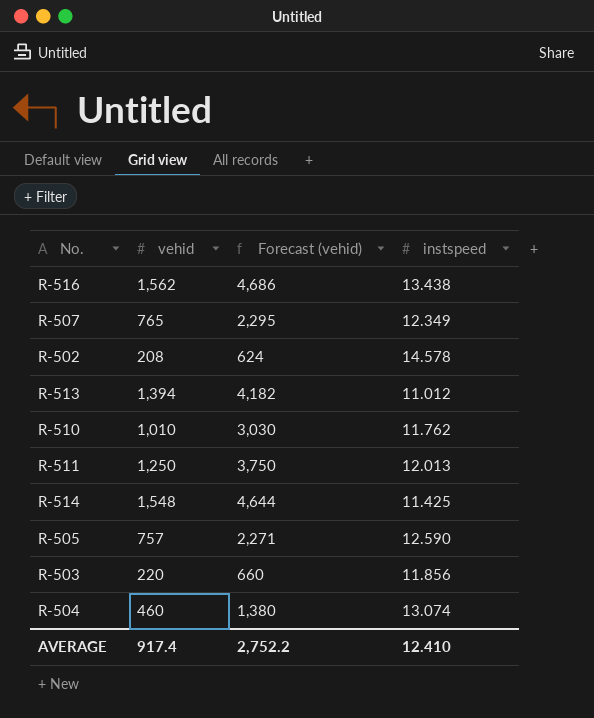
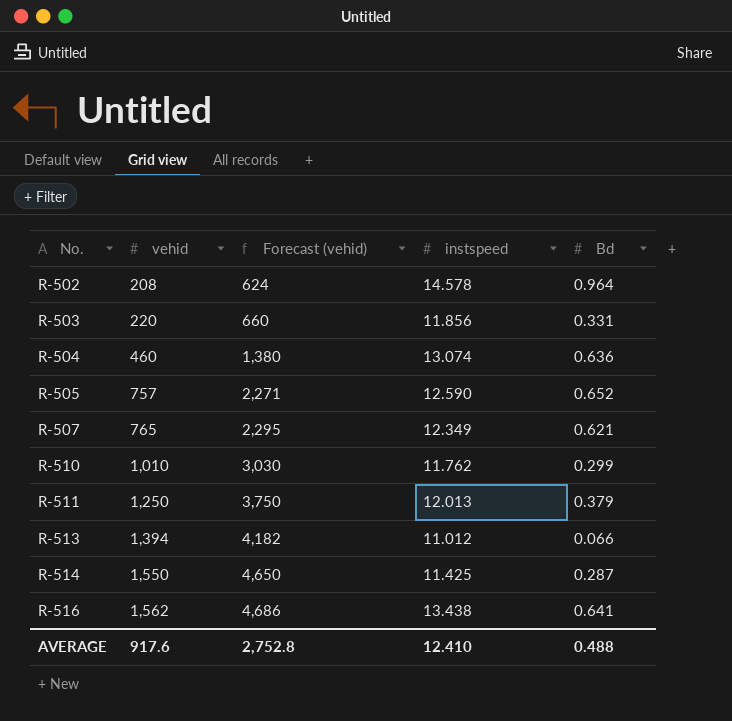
row order: none -> No. ascending
column Bd | position: none -> 5
R-514 | vehid: 1,548 -> 1,550
R-514 | Forecast (vehid): 4,644 -> 4,650
AVERAGE | vehid: 917.4 -> 917.6
AVERAGE | Forecast (vehid): 2,752.2 -> 2,752.8

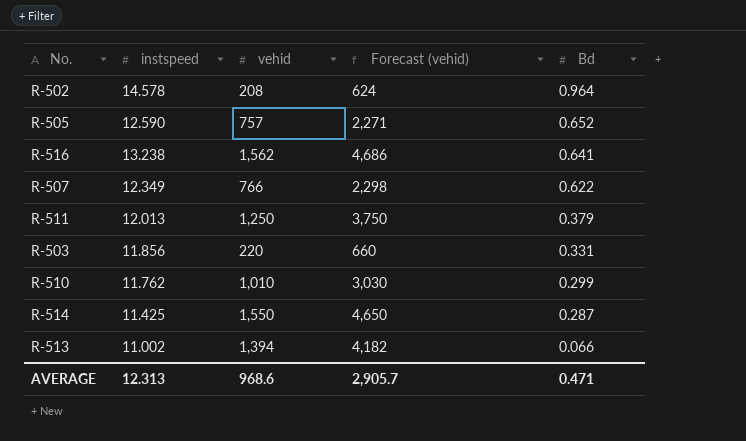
row order: No. ascending -> Bd descending
column instspeed | position: 4 -> 2
row R-504: 460 | 1,380 | 13.074 | 0.636 -> none
R-516 | instspeed: 13.438 -> 13.238
R-507 | vehid: 765 -> 766
R-507 | Forecast (vehid): 2,295 -> 2,298
R-507 | Bd: 0.621 -> 0.622
R-513 | instspeed: 11.012 -> 11.002
AVERAGE | instspeed: 12.410 -> 12.313
AVERAGE | vehid: 917.6 -> 968.6
AVERAGE | Forecast (vehid): 2,752.8 -> 2,905.7
AVERAGE | Bd: 0.488 -> 0.471

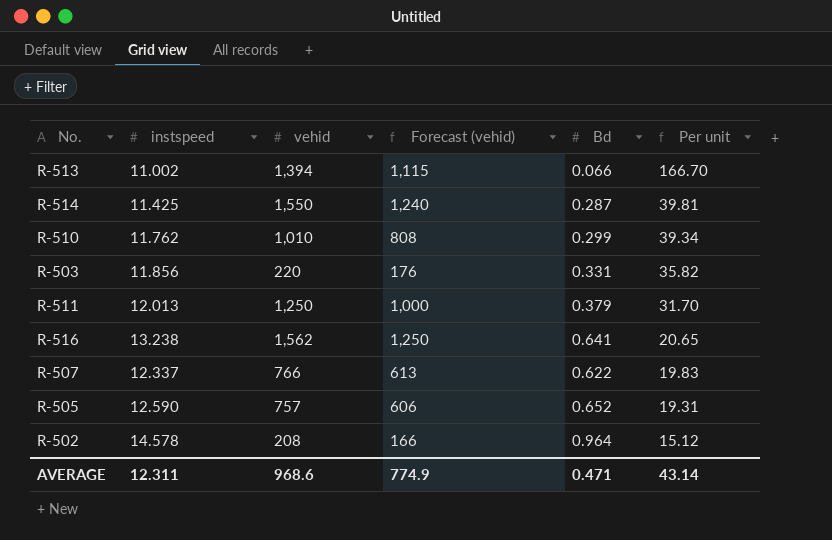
row order: Bd descending -> Per unit descending
column Forecast (vehid) | formula: [vehid] * 3 -> [vehid] * 0.8
column Per unit | formula: none -> [instspeed] / [Bd]
R-507 | instspeed: 12.349 -> 12.337
AVERAGE | instspeed: 12.313 -> 12.311
AVERAGE | Forecast (vehid): 2,905.7 -> 774.9

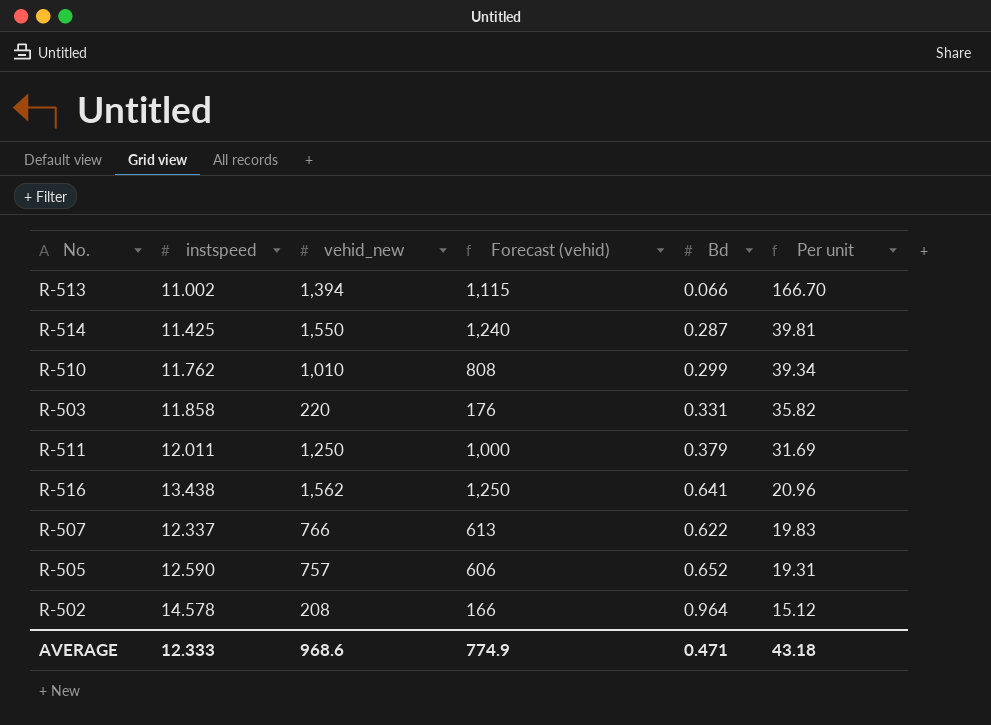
column name: vehid -> vehid_new
R-503 | instspeed: 11.856 -> 11.858
R-511 | instspeed: 12.013 -> 12.011
R-511 | Per unit: 31.70 -> 31.69
R-516 | instspeed: 13.238 -> 13.438
R-516 | Per unit: 20.65 -> 20.96
AVERAGE | instspeed: 12.311 -> 12.333
AVERAGE | Per unit: 43.14 -> 43.18

